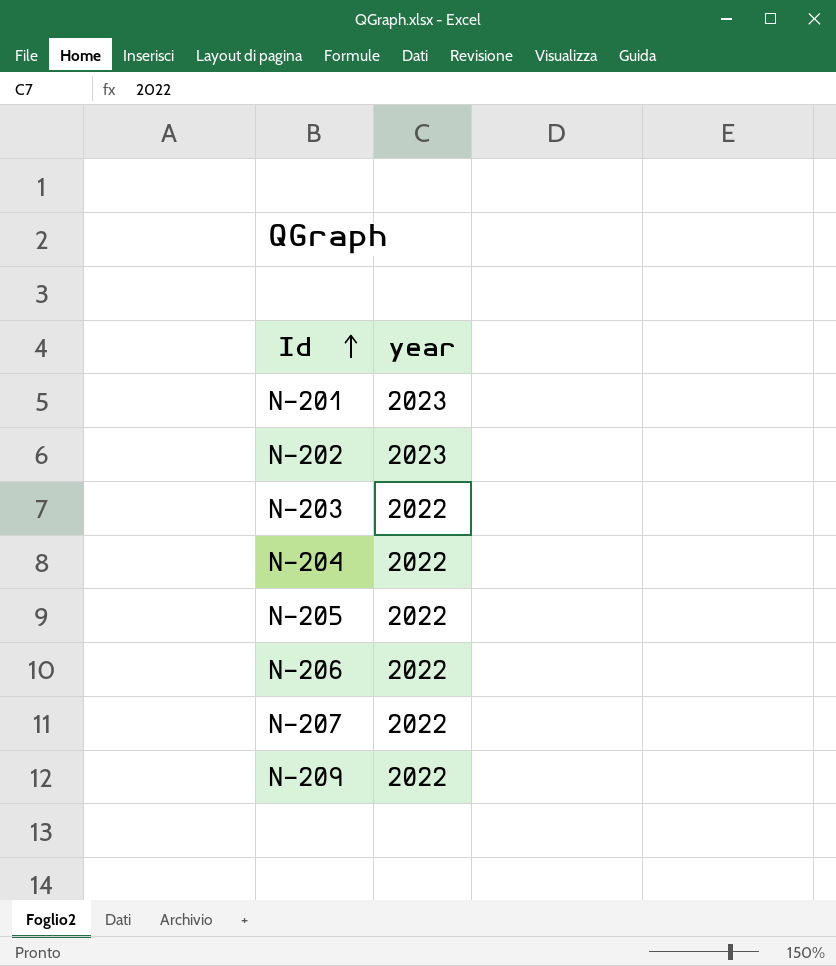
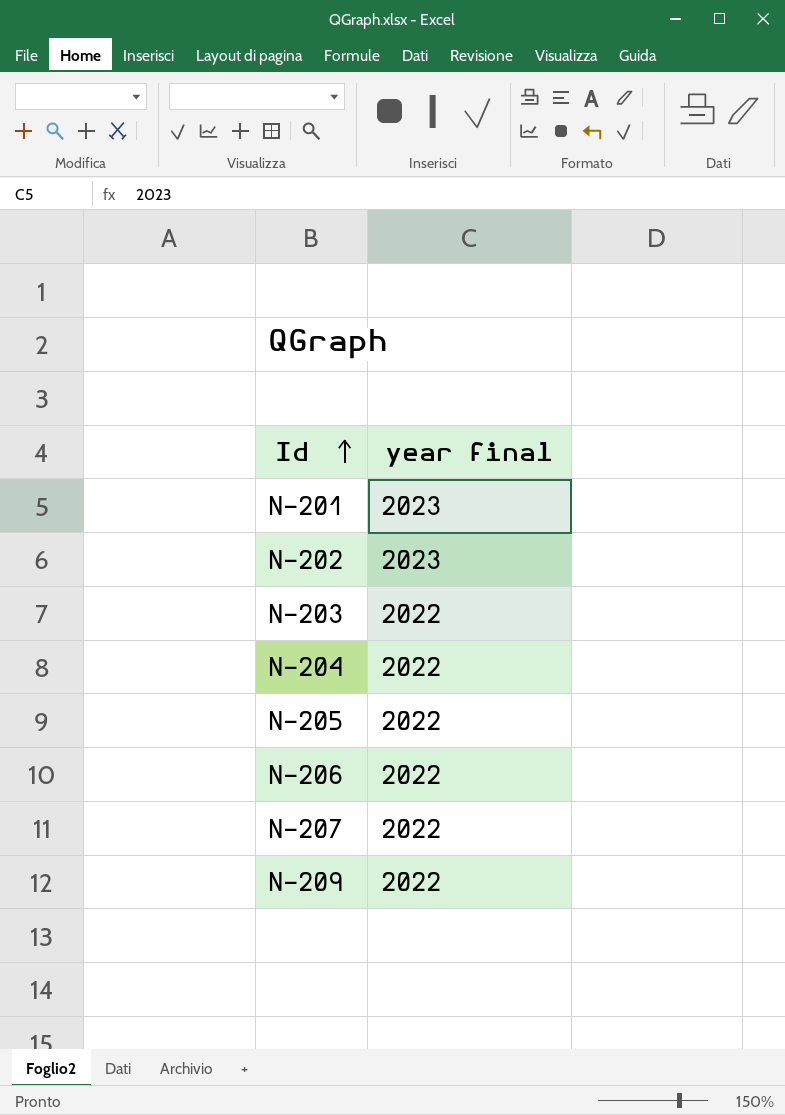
column name: year -> year final

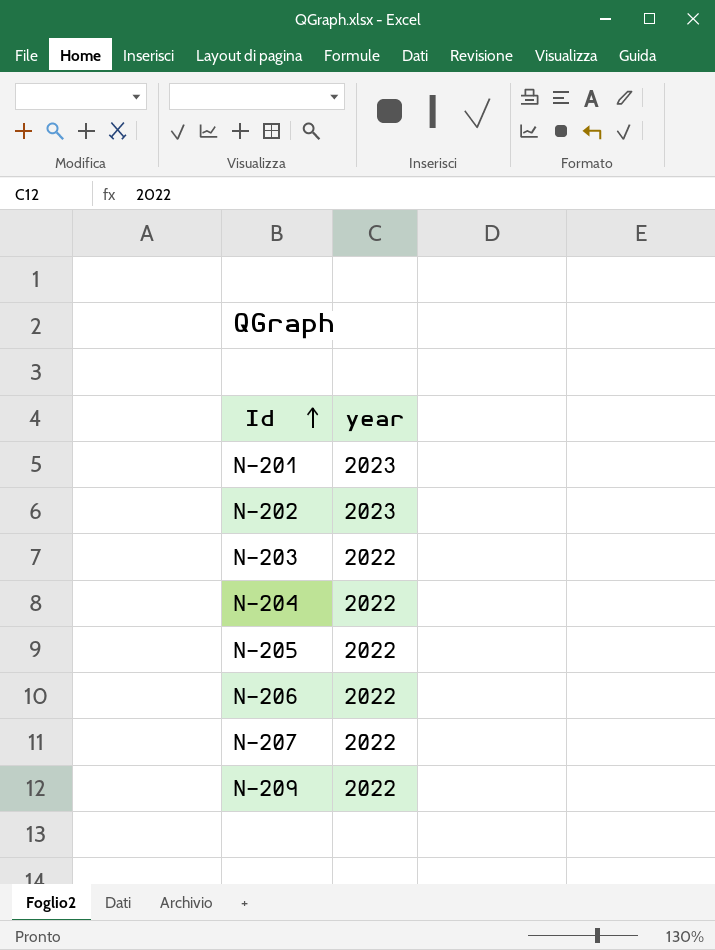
column name: year final -> year

